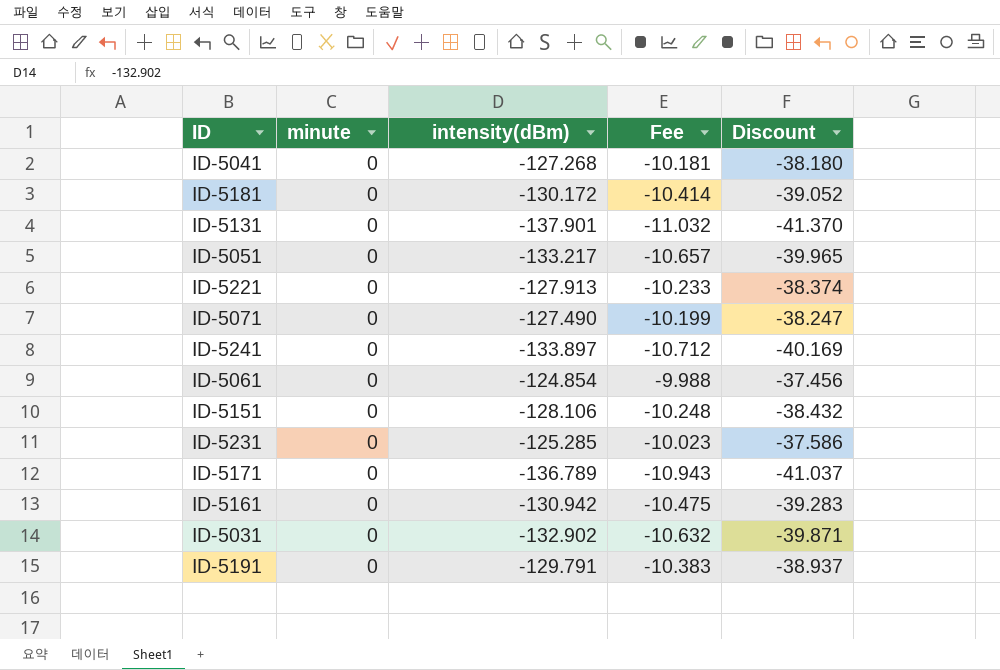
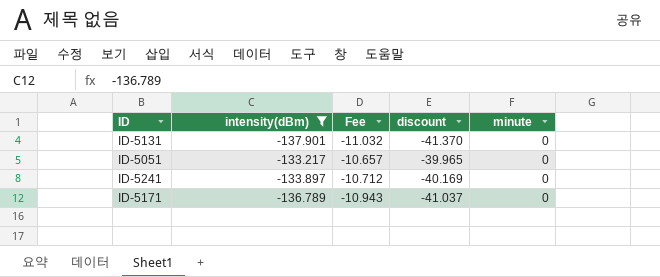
filter: none -> intensity(dBm) <= -133.217
column name: Discount -> discount
column minute | position: 2 -> 5

